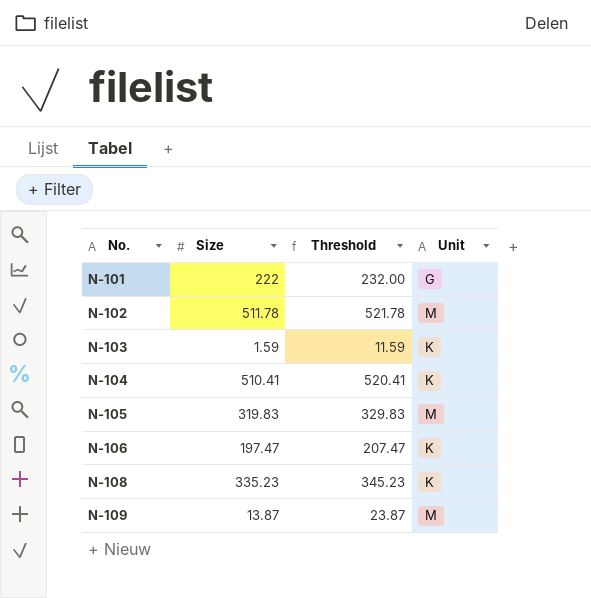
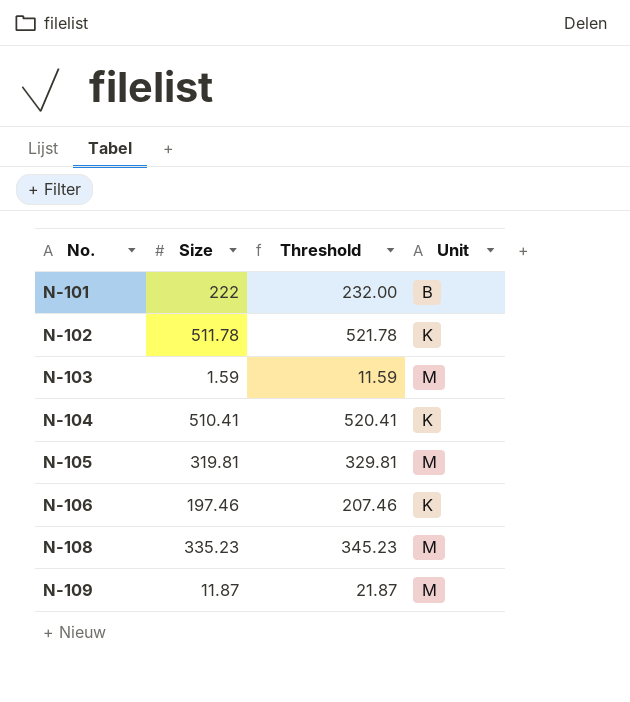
N-101 | Unit: G -> B
N-102 | Unit: M -> K
N-103 | Unit: K -> M
N-105 | Size: 319.83 -> 319.81
N-105 | Threshold: 329.83 -> 329.81
N-106 | Size: 197.47 -> 197.46
N-106 | Threshold: 207.47 -> 207.46
N-108 | Unit: K -> M
N-109 | Size: 13.87 -> 11.87
N-109 | Threshold: 23.87 -> 21.87

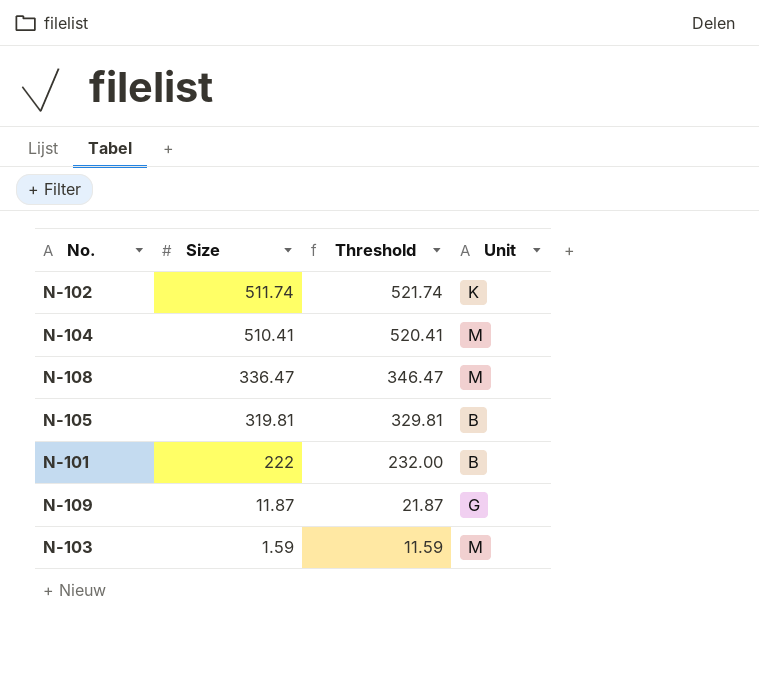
row order: No. ascending -> Size descending
row N-106: 197.46 | 207.46 | K -> none
N-102 | Size: 511.78 -> 511.74
N-102 | Threshold: 521.78 -> 521.74
N-104 | Unit: K -> M
N-108 | Size: 335.23 -> 336.47
N-108 | Threshold: 345.23 -> 346.47
N-105 | Unit: M -> B
N-109 | Unit: M -> G

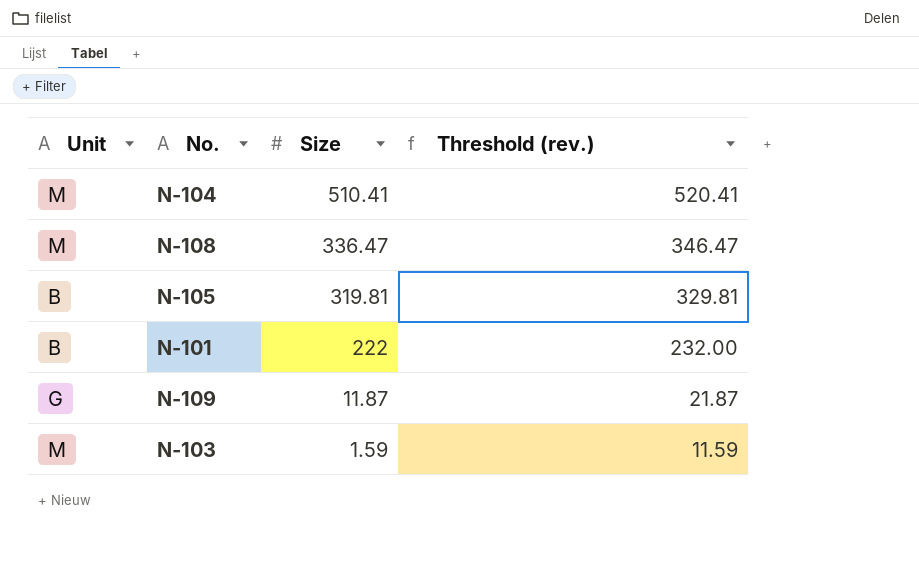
column Unit | position: 4 -> 1
column name: Threshold -> Threshold (rev.)
row N-102: 511.74 | 521.74 | K -> none

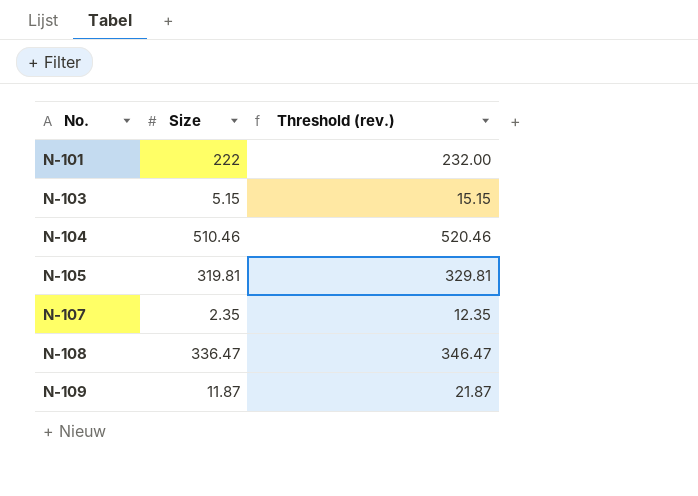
row order: Size descending -> No. ascending
column Unit | position: 1 -> none
N-103 | Size: 1.59 -> 5.15
N-103 | Threshold (rev.): 11.59 -> 15.15
N-104 | Size: 510.41 -> 510.46
N-104 | Threshold (rev.): 520.41 -> 520.46
row N-107: none -> 2.35 | 12.35

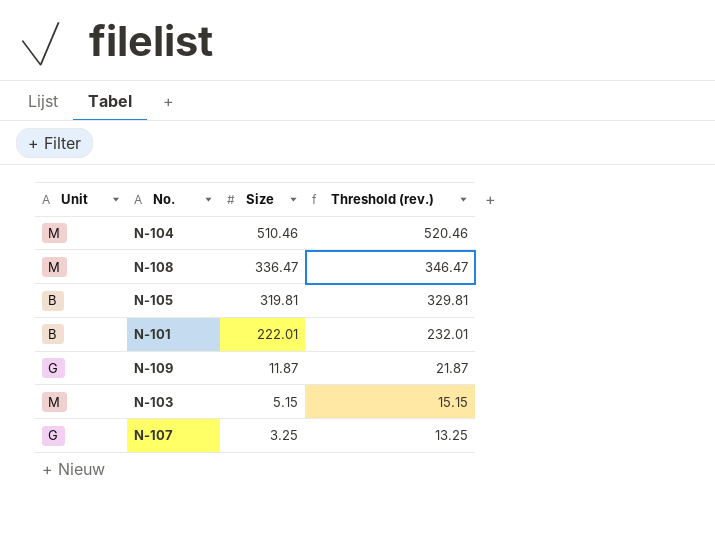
row order: No. ascending -> Size descending
column Unit | position: none -> 1
N-101 | Size: 222 -> 222.01
N-101 | Threshold (rev.): 232.00 -> 232.01
N-107 | Size: 2.35 -> 3.25
N-107 | Threshold (rev.): 12.35 -> 13.25

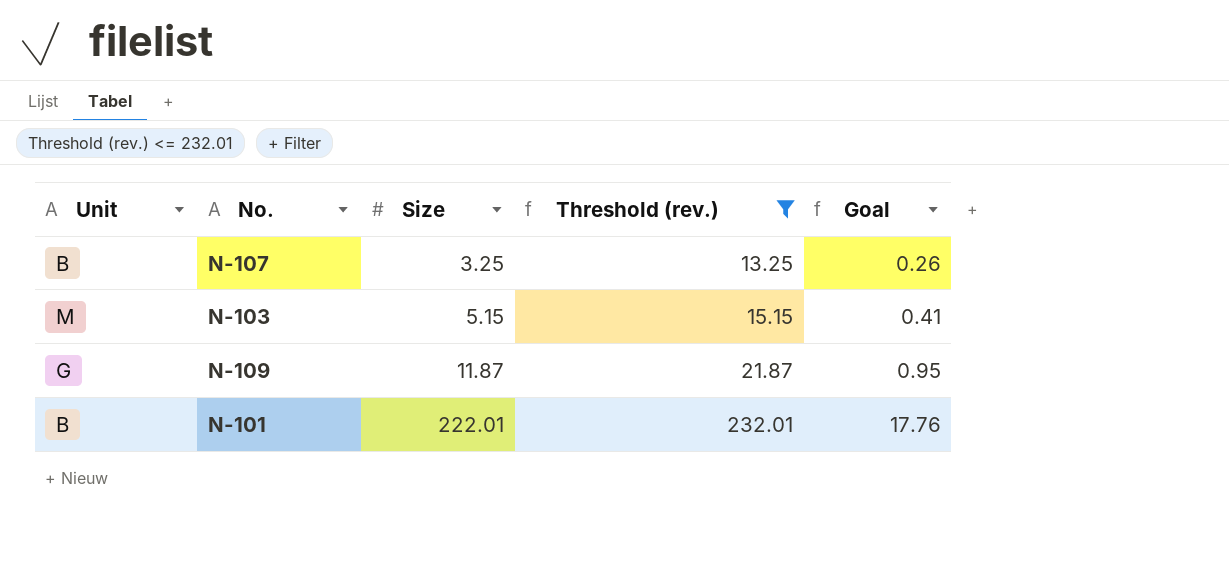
filter: none -> Threshold (rev.) <= 232.01
row order: Size descending -> Size ascending
column Goal | formula: none -> [Size] * 0.08
N-107 | Unit: G -> B

